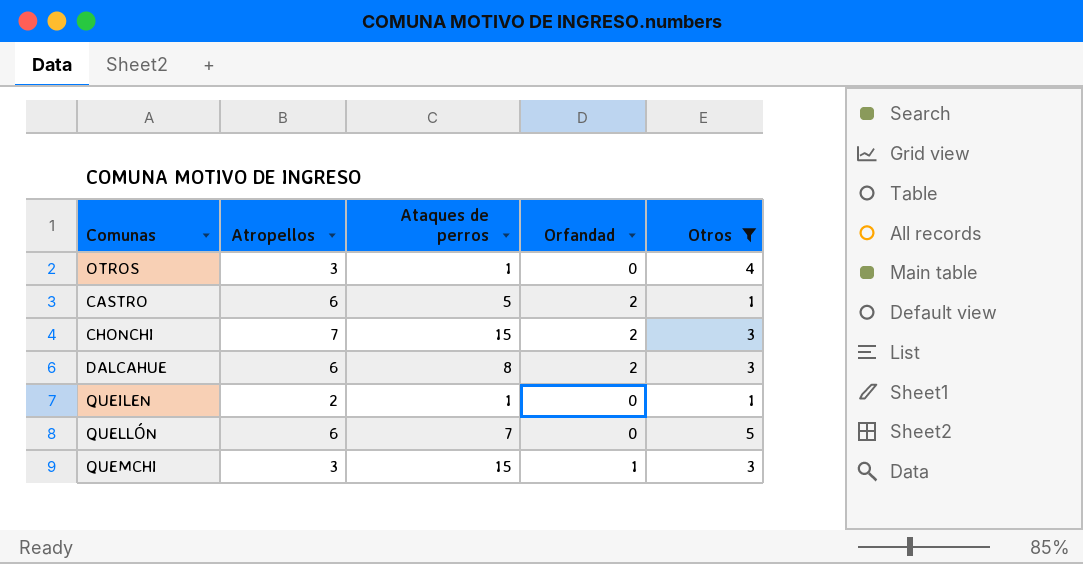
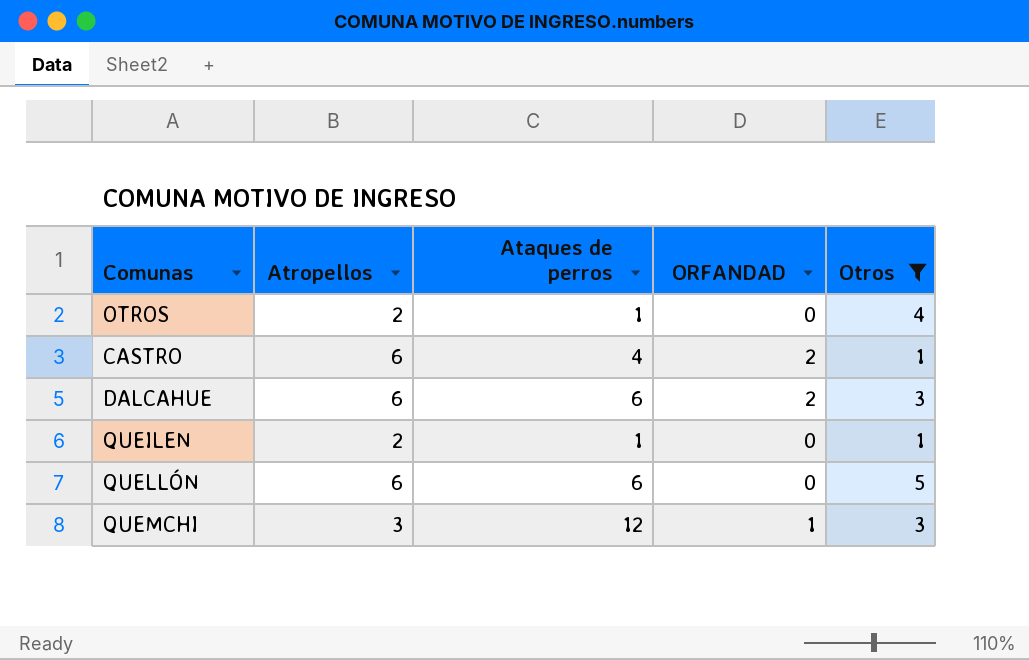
column name: Orfandad -> ORFANDAD
row CHONCHI: 7 | 15 | 2 | 3 -> none
OTROS | Atropellos: 3 -> 2
CASTRO | Ataques de perros: 5 -> 4
DALCAHUE | Ataques de perros: 8 -> 6
QUELLÓN | Ataques de perros: 7 -> 6
QUEMCHI | Ataques de perros: 15 -> 12

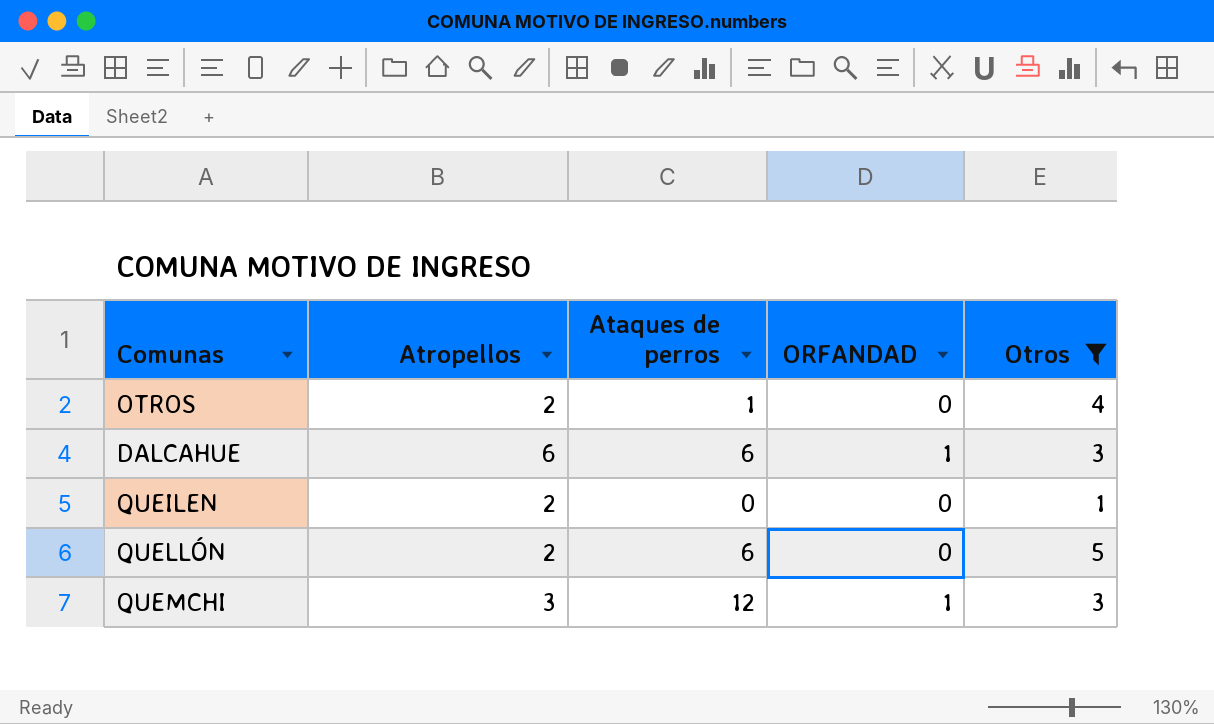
row CASTRO: 6 | 4 | 2 | 1 -> none
DALCAHUE | ORFANDAD: 2 -> 1
QUEILEN | Ataques de perros: 1 -> 0
QUELLÓN | Atropellos: 6 -> 2

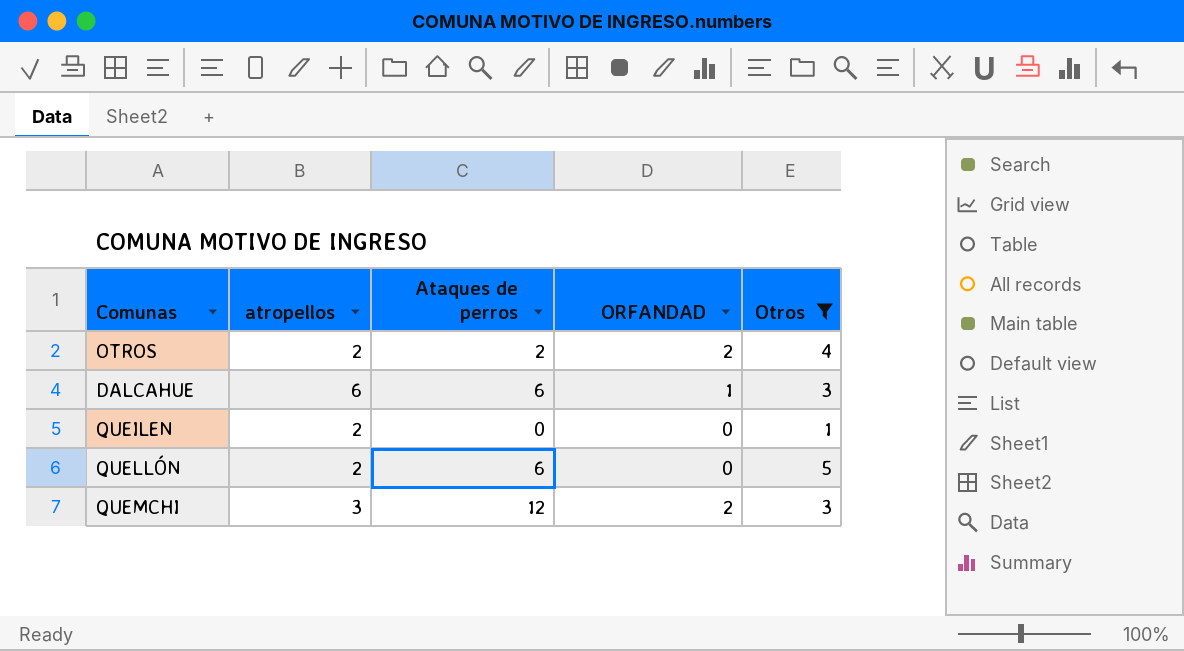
column name: Atropellos -> atropellos
OTROS | Ataques de perros: 1 -> 2
OTROS | ORFANDAD: 0 -> 2
QUEMCHI | ORFANDAD: 1 -> 2

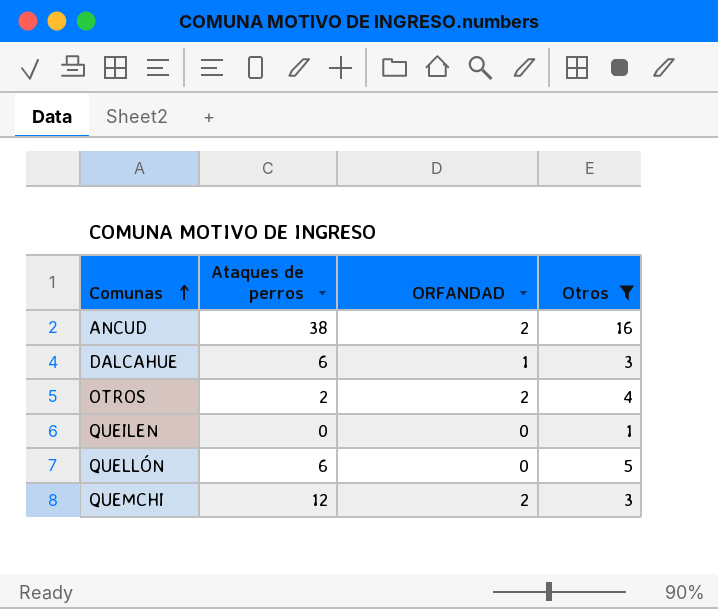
row order: none -> Comunas ascending
column atropellos | position: 2 -> none
row ANCUD: none -> 38 | 2 | 16

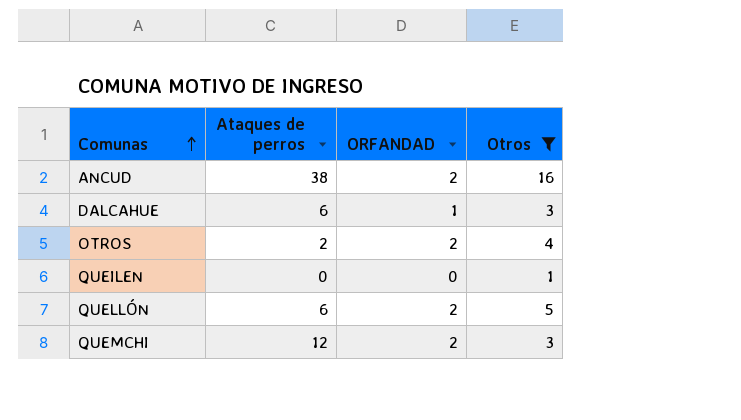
QUELLÓN | ORFANDAD: 0 -> 2

